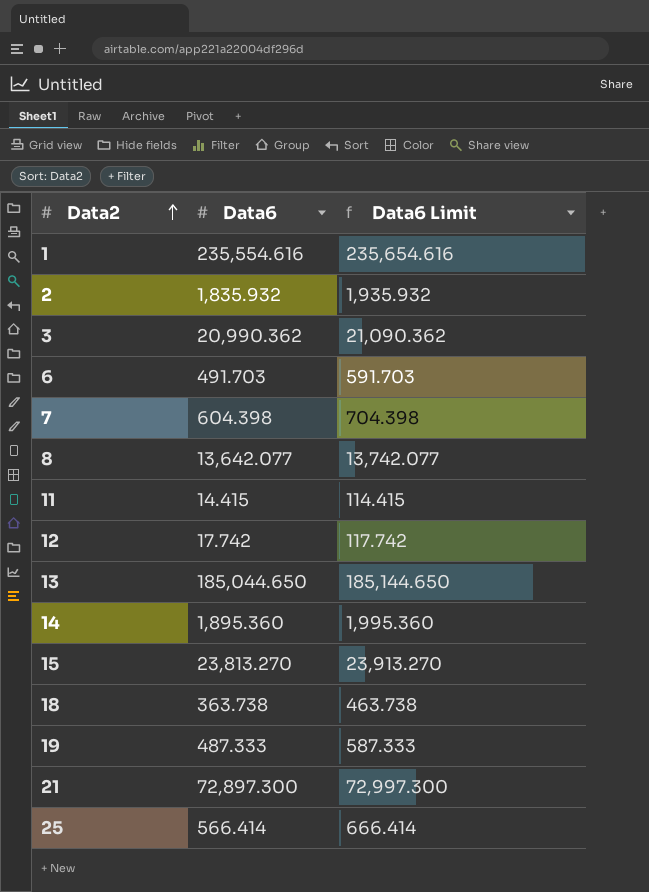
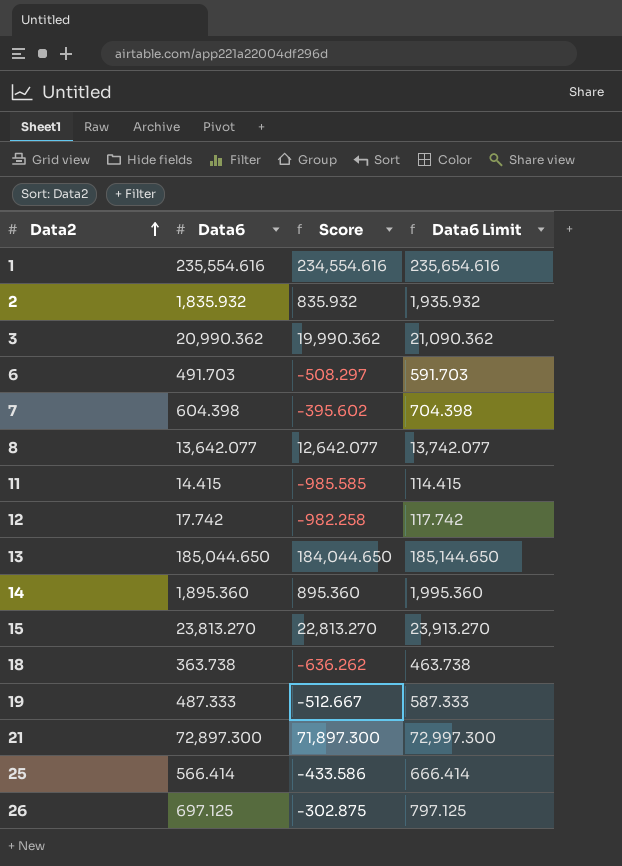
column Score | formula: none -> [Data6] - 1000
row 26: none -> 697.125 | -302.875 | 797.125

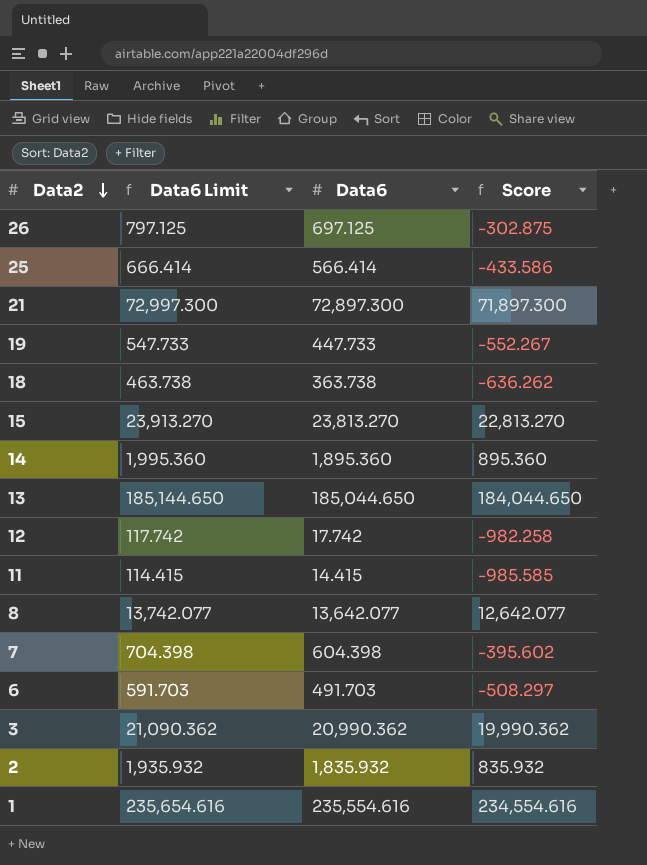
row order: Data2 ascending -> Data2 descending
column Data6 Limit | position: 4 -> 2
19 | Data6 Limit: 587.333 -> 547.733
19 | Data6: 487.333 -> 447.733
19 | Score: -512.667 -> -552.267

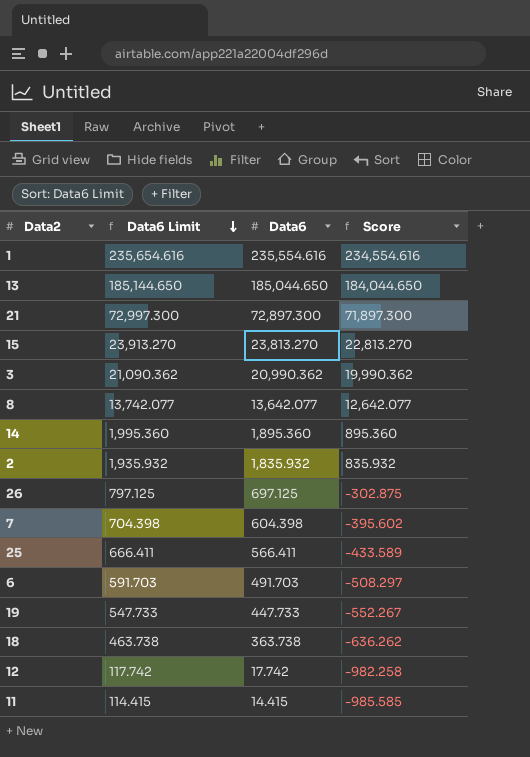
row order: Data2 descending -> Data6 Limit descending
25 | Data6 Limit: 666.414 -> 666.411
25 | Data6: 566.414 -> 566.411
25 | Score: -433.586 -> -433.589

